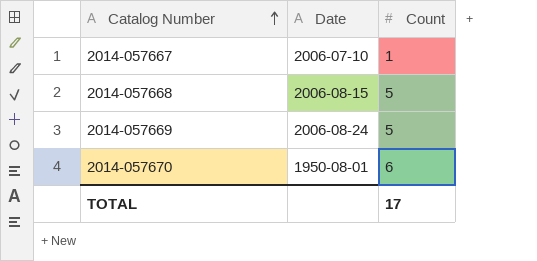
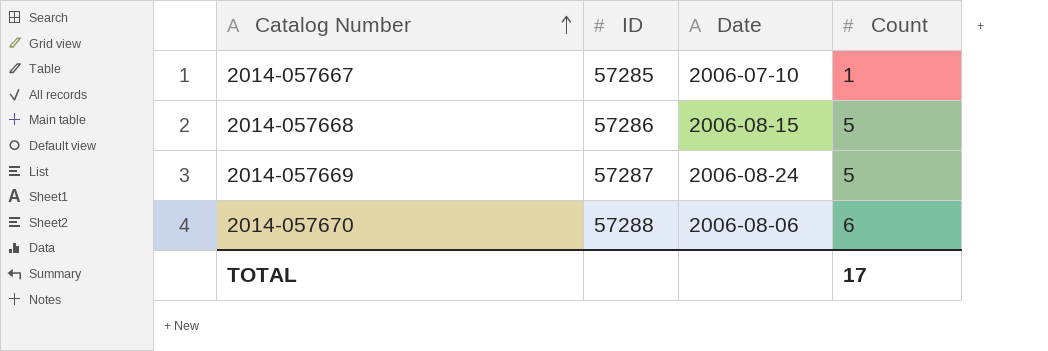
column ID | position: none -> 2
2014-057670 | Date: 1950-08-01 -> 2006-08-06

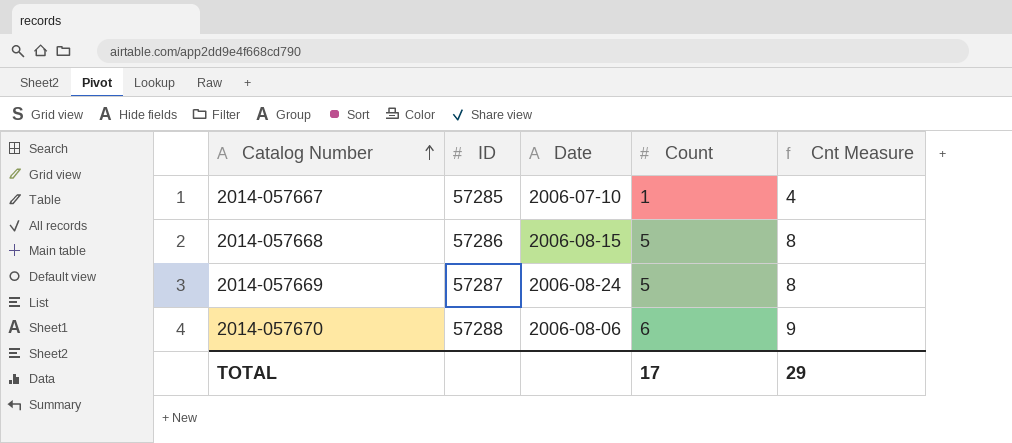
column Cnt Measure | formula: none -> [Count] + 3

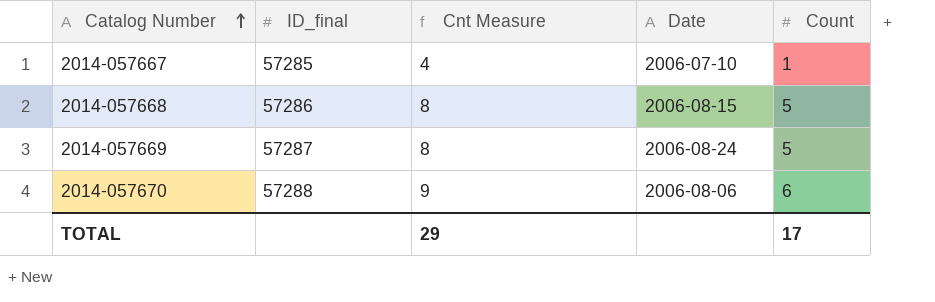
column name: ID -> ID_final
column Cnt Measure | position: 5 -> 3

